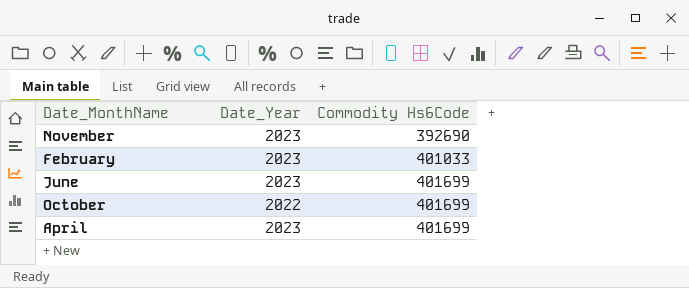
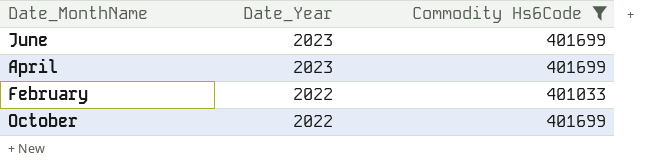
filter: none -> Commodity Hs6Code != 392690
row order: Commodity Hs6Code ascending -> Date_Year descending
February | Date_Year: 2023 -> 2022

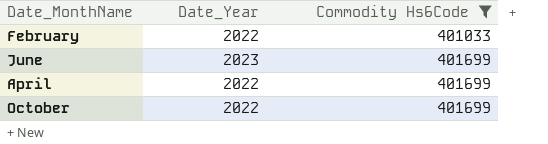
row order: Date_Year descending -> Commodity Hs6Code ascending
April | Date_Year: 2023 -> 2022

